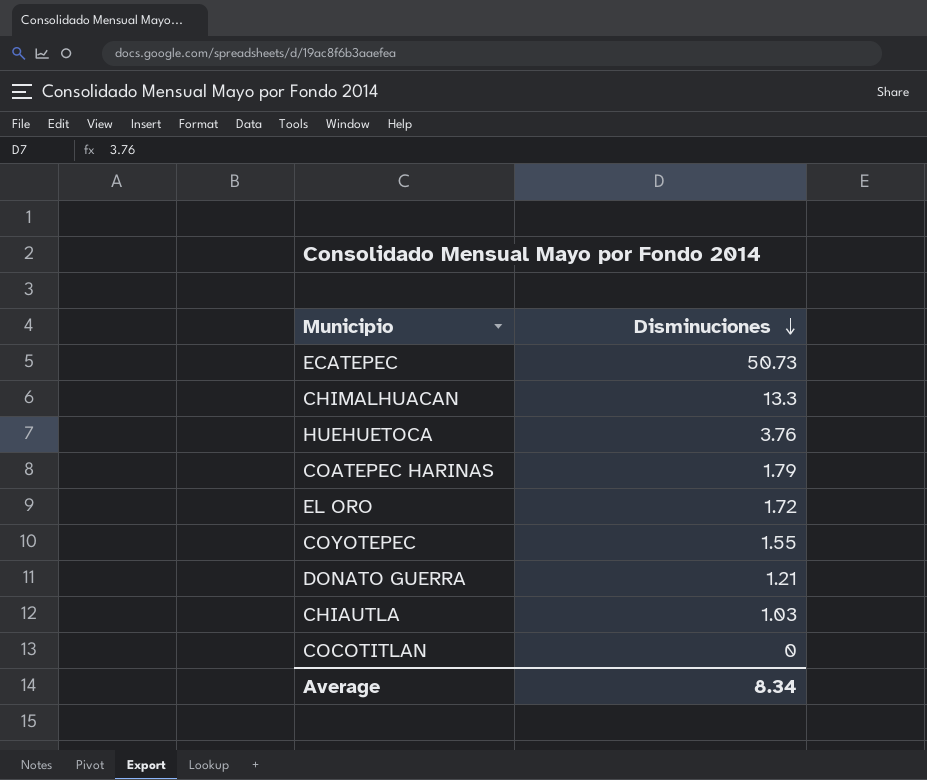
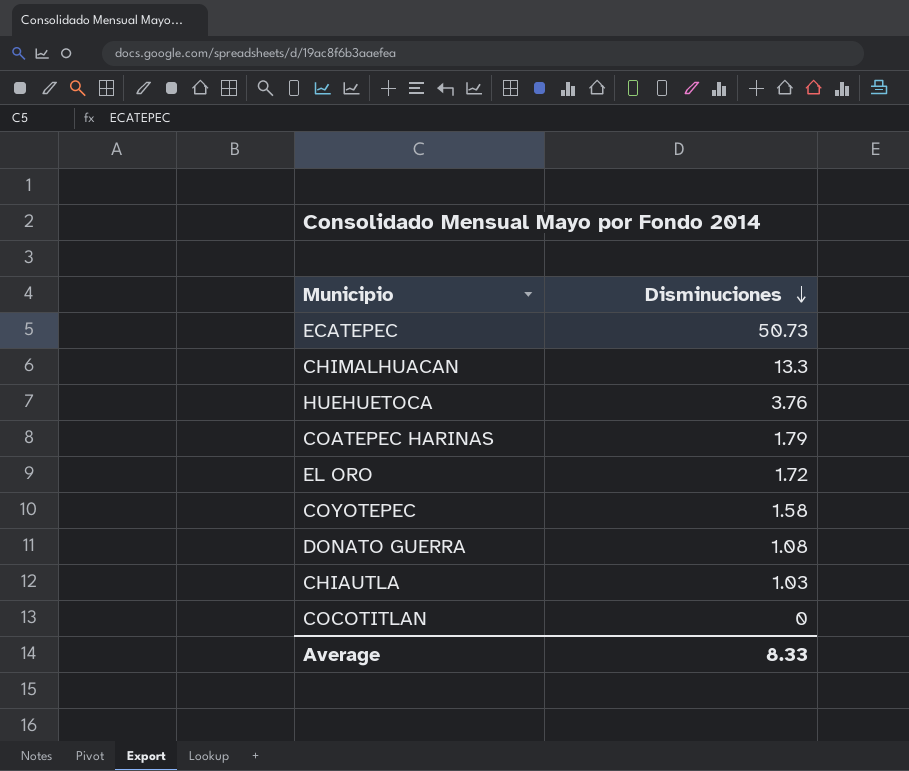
COYOTEPEC | Disminuciones: 1.55 -> 1.58
DONATO GUERRA | Disminuciones: 1.21 -> 1.08
Average | Disminuciones: 8.34 -> 8.33

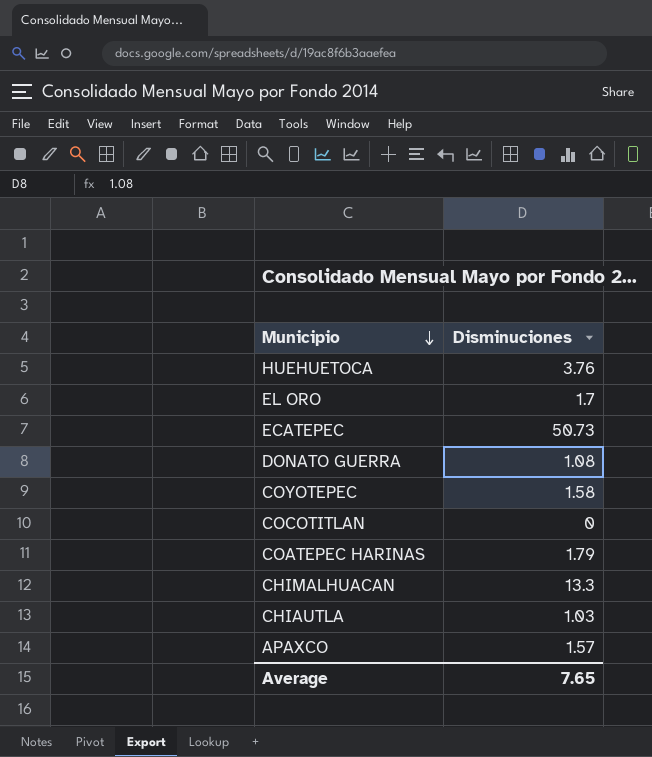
row order: Disminuciones descending -> Municipio descending
EL ORO | Disminuciones: 1.72 -> 1.7
row APAXCO: none -> 1.57
Average | Disminuciones: 8.33 -> 7.65

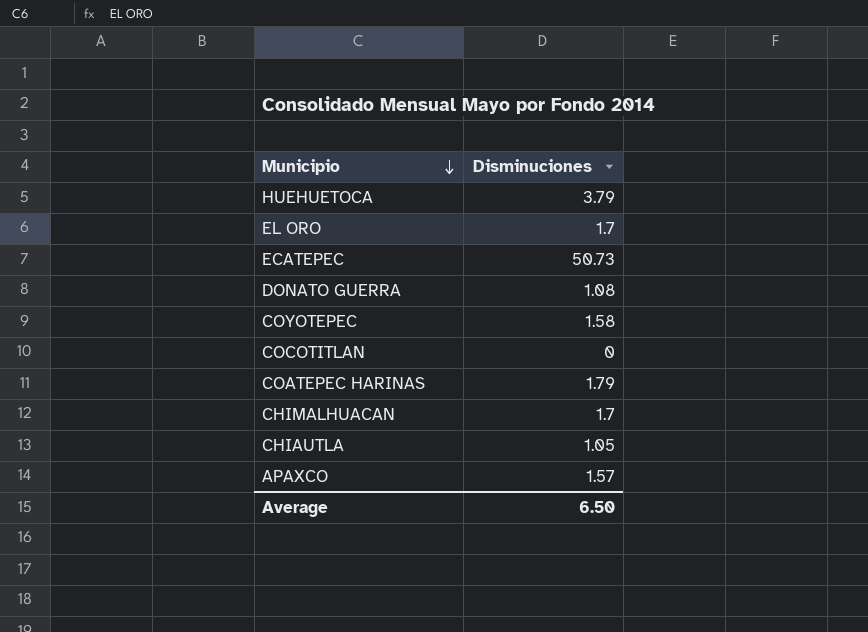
HUEHUETOCA | Disminuciones: 3.76 -> 3.79
CHIMALHUACAN | Disminuciones: 13.3 -> 1.7
CHIAUTLA | Disminuciones: 1.03 -> 1.05
Average | Disminuciones: 7.65 -> 6.50

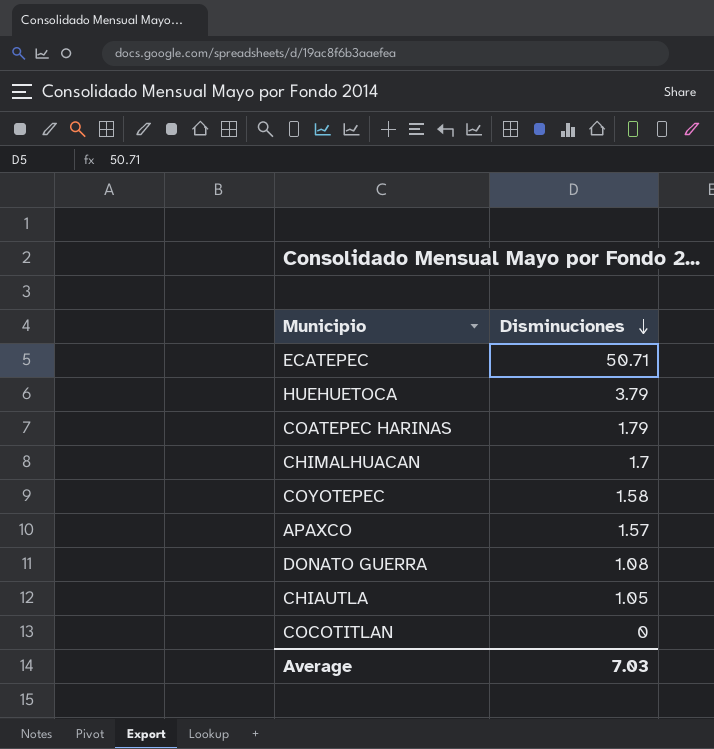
row order: Municipio descending -> Disminuciones descending
row EL ORO: 1.7 -> none
ECATEPEC | Disminuciones: 50.73 -> 50.71
Average | Disminuciones: 6.50 -> 7.03

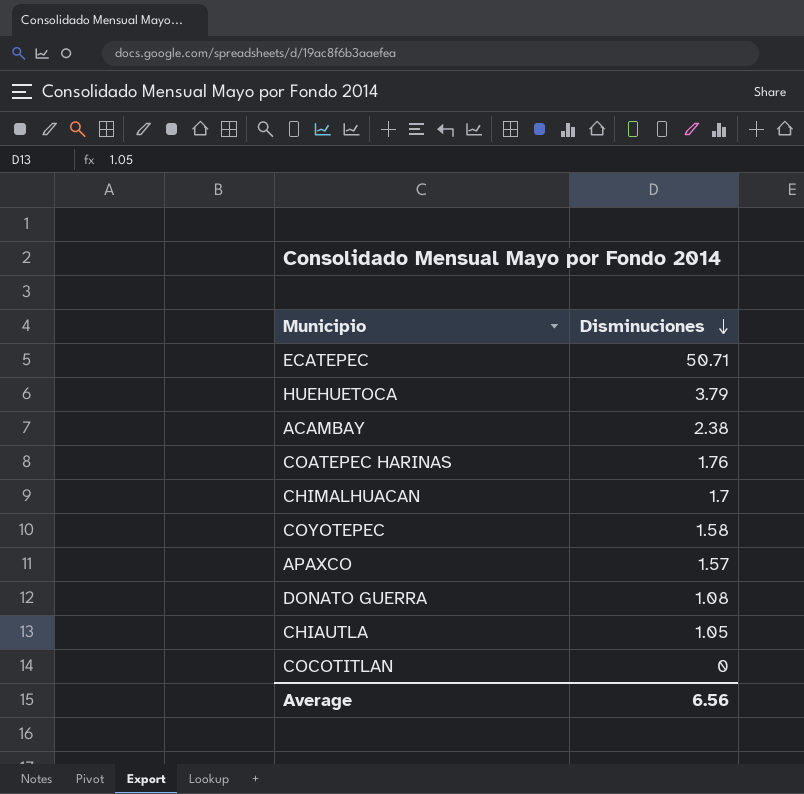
row ACAMBAY: none -> 2.38
COATEPEC HARINAS | Disminuciones: 1.79 -> 1.76
Average | Disminuciones: 7.03 -> 6.56

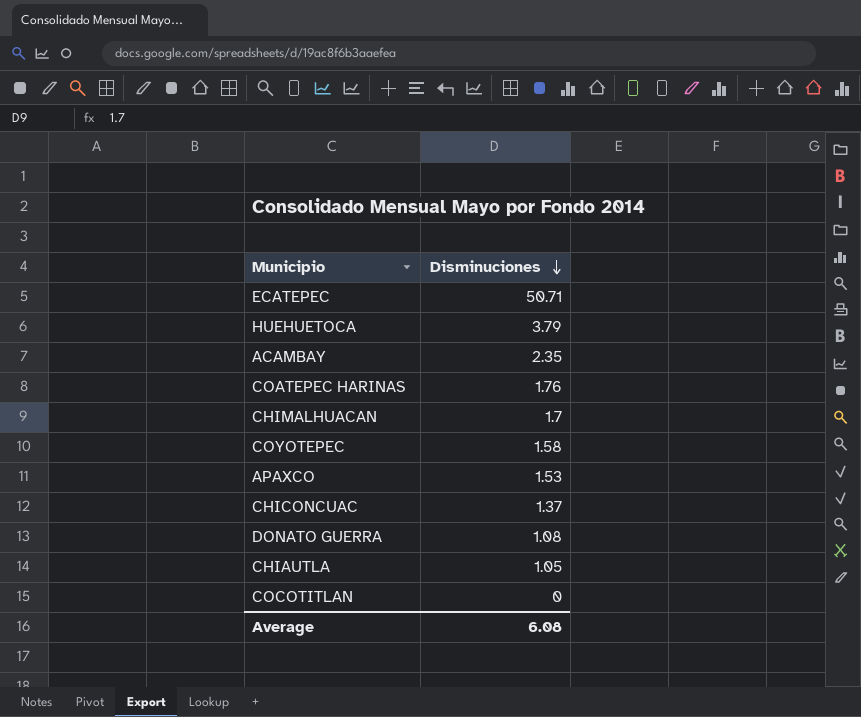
ACAMBAY | Disminuciones: 2.38 -> 2.35
APAXCO | Disminuciones: 1.57 -> 1.53
row CHICONCUAC: none -> 1.37
Average | Disminuciones: 6.56 -> 6.08

